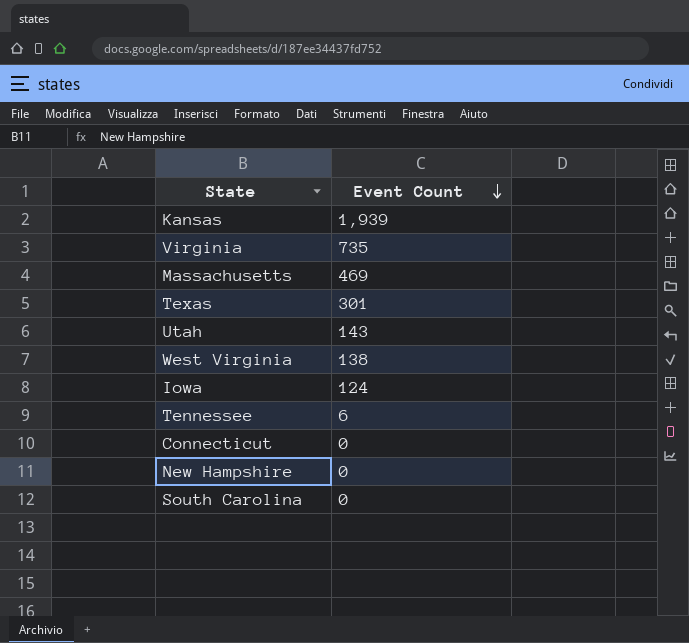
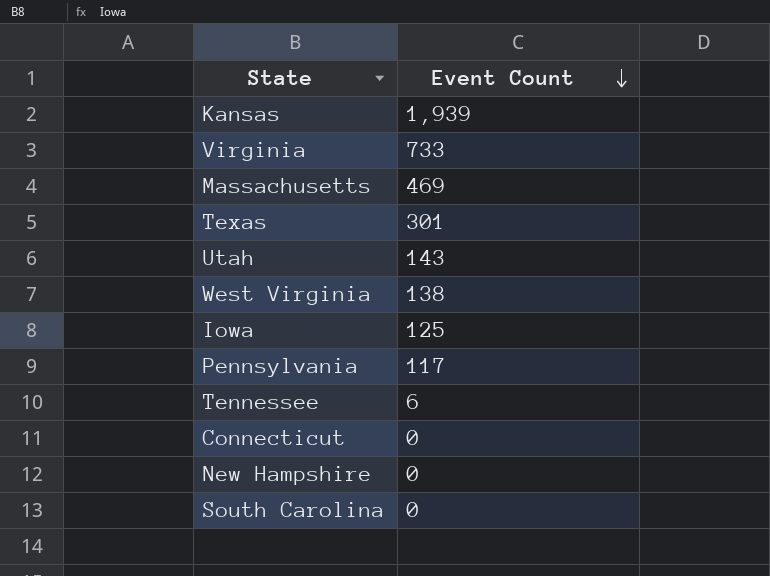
Virginia | Event Count: 735 -> 733
Iowa | Event Count: 124 -> 125
row Pennsylvania: none -> 117

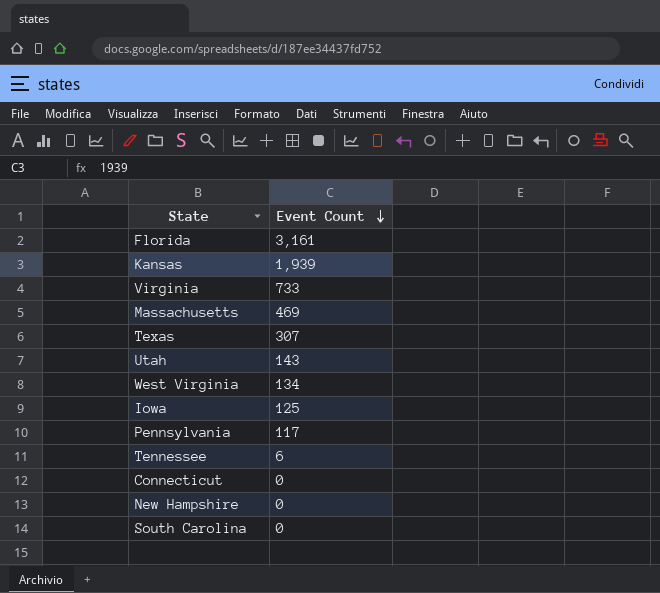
row Florida: none -> 3,161
Texas | Event Count: 301 -> 307
West Virginia | Event Count: 138 -> 134

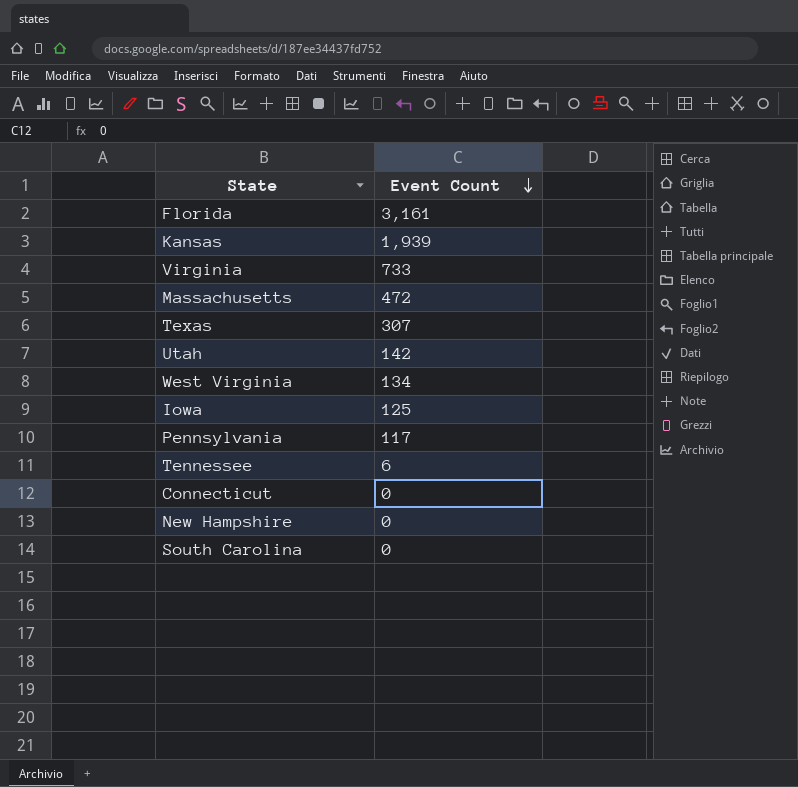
Massachusetts | Event Count: 469 -> 472
Utah | Event Count: 143 -> 142

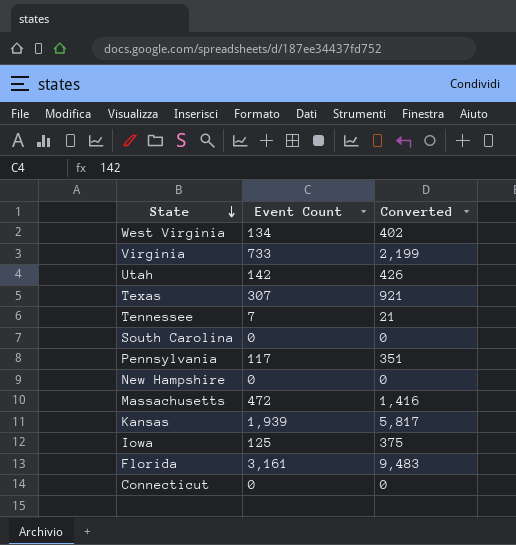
row order: Event Count descending -> State descending
column Converted | formula: none -> [Event Count] * 3
Tennessee | Event Count: 6 -> 7

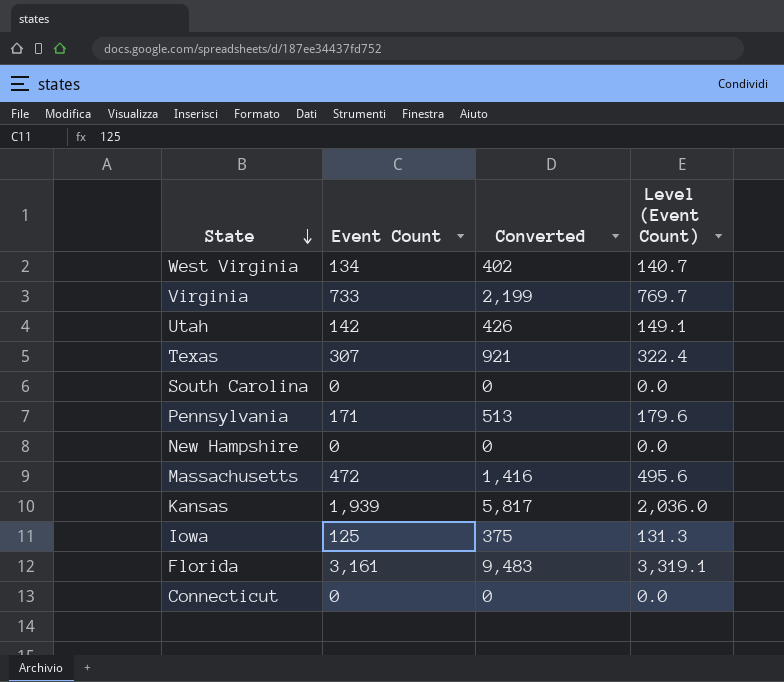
column Level (Event Count) | formula: none -> [Event Count] * 1.05
row Tennessee: 7 | 21 -> none
Pennsylvania | Event Count: 117 -> 171
Pennsylvania | Converted: 351 -> 513

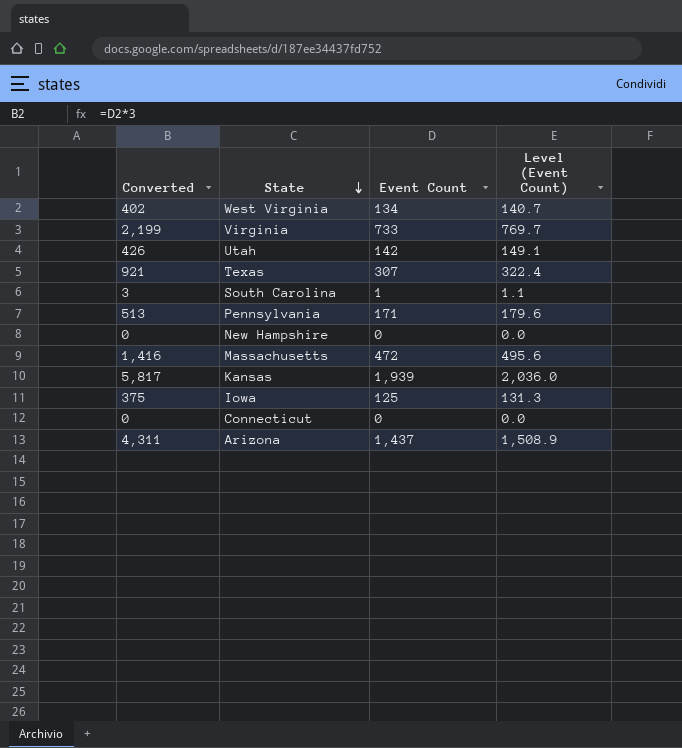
column Converted | position: 3 -> 1
row Florida: 3,161 | 9,483 | 3,319.1 -> none
South Carolina | Converted: 0 -> 3
South Carolina | Event Count: 0 -> 1
South Carolina | Level (Event Count): 0.0 -> 1.1
row Arizona: none -> 4,311 | 1,437 | 1,508.9

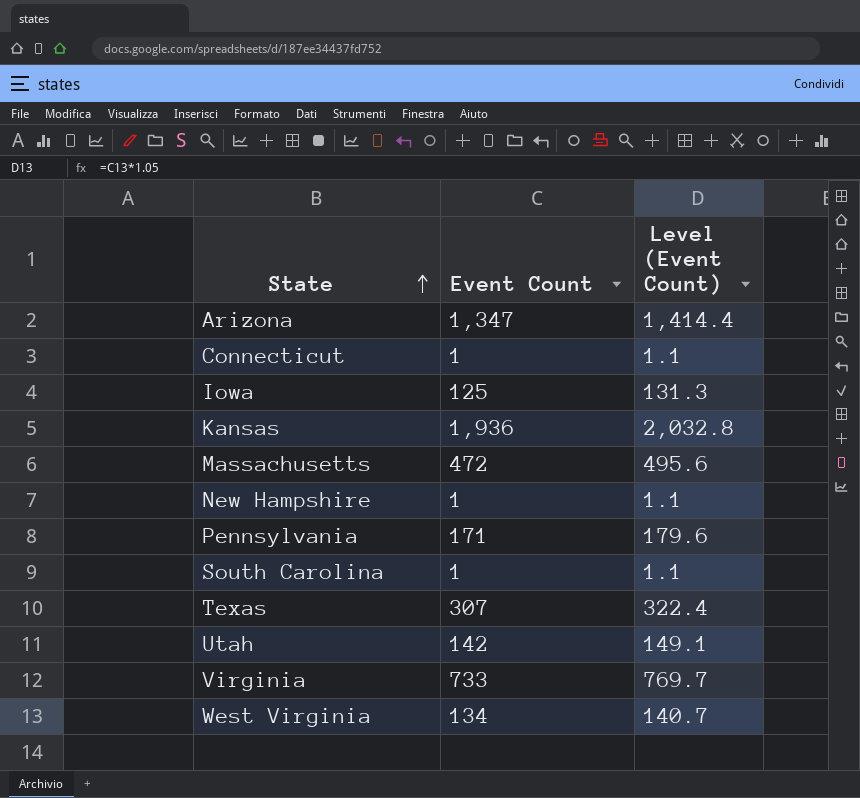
row order: State descending -> State ascending
column Converted | formula: [Event Count] * 3 -> none
Arizona | Event Count: 1,437 -> 1,347
Arizona | Level (Event Count): 1,508.9 -> 1,414.4
Connecticut | Event Count: 0 -> 1
Connecticut | Level (Event Count): 0.0 -> 1.1
Kansas | Event Count: 1,939 -> 1,936
Kansas | Level (Event Count): 2,036.0 -> 2,032.8
New Hampshire | Event Count: 0 -> 1
New Hampshire | Level (Event Count): 0.0 -> 1.1

